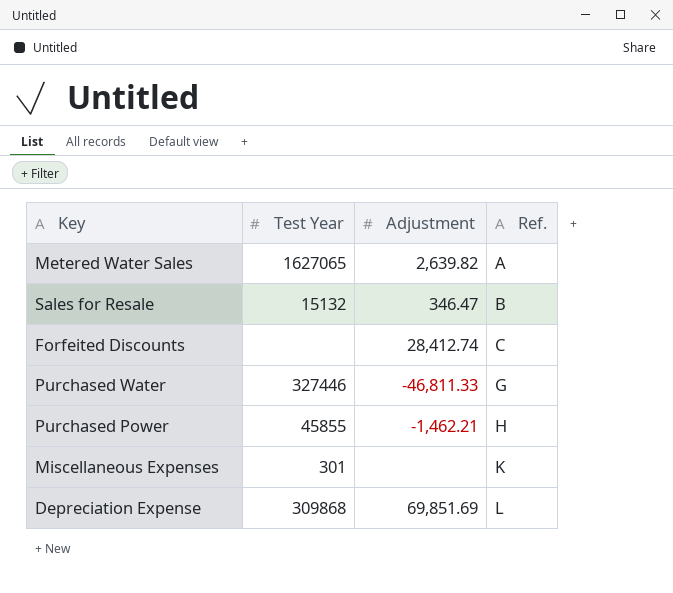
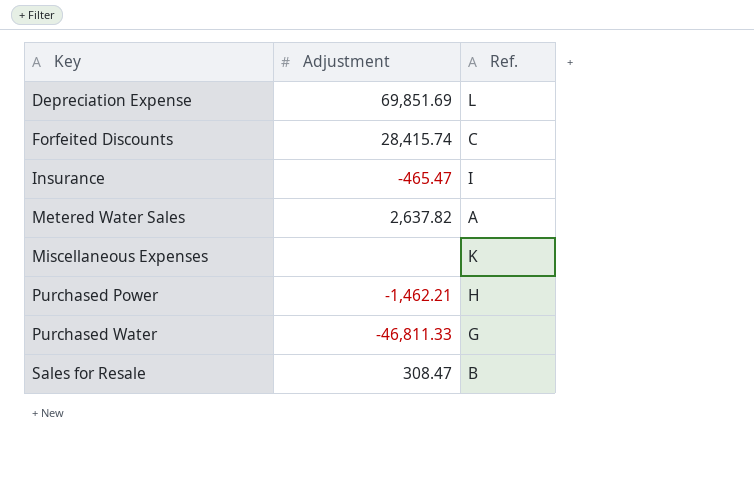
row order: Ref. ascending -> Key ascending
column Test Year | position: 2 -> none
Forfeited Discounts | Adjustment: 28,412.74 -> 28,415.74
row Insurance: none -> -465.47 | I
Metered Water Sales | Adjustment: 2,639.82 -> 2,637.82
Sales for Resale | Adjustment: 346.47 -> 308.47

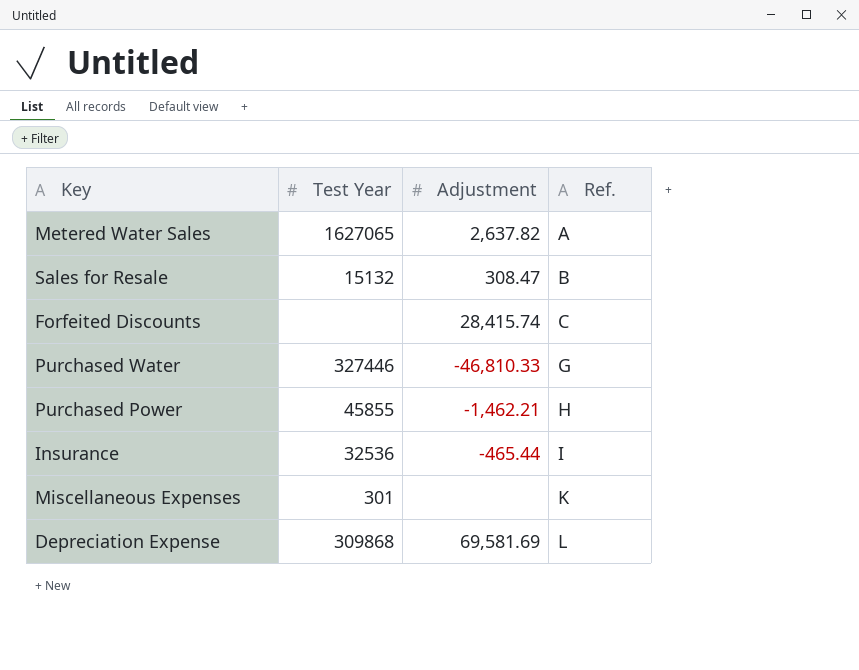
row order: Key ascending -> Ref. ascending
column Test Year | position: none -> 2
Purchased Water | Adjustment: -46,811.33 -> -46,810.33
Insurance | Adjustment: -465.47 -> -465.44
Depreciation Expense | Adjustment: 69,851.69 -> 69,581.69

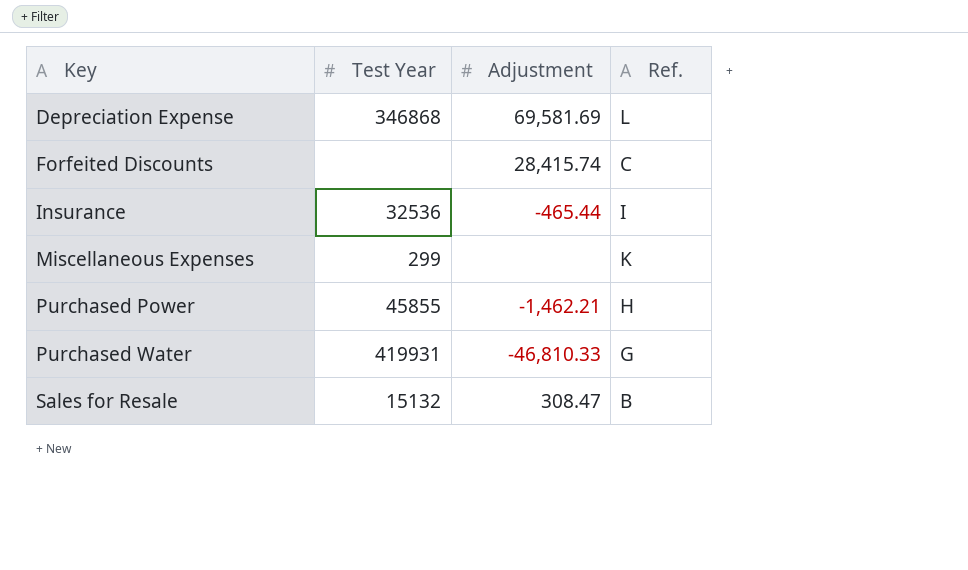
row order: Ref. ascending -> Key ascending
row Metered Water Sales: 1627065 | 2,637.82 | A -> none
Depreciation Expense | Test Year: 309868 -> 346868
Miscellaneous Expenses | Test Year: 301 -> 299
Purchased Water | Test Year: 327446 -> 419931

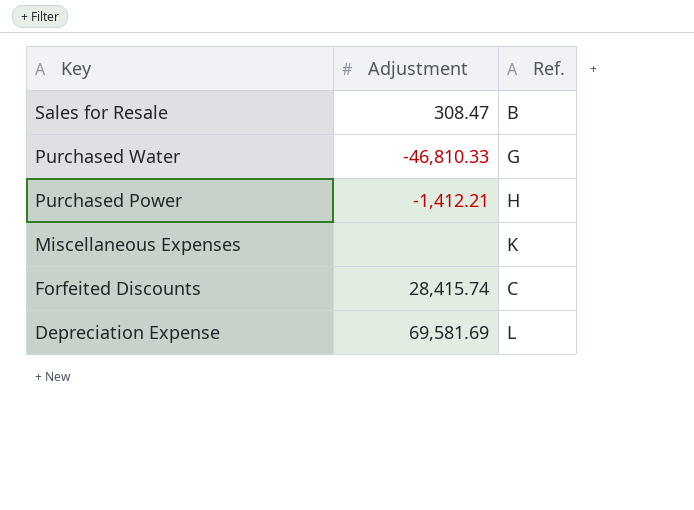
row order: Key ascending -> Key descending
column Test Year | position: 2 -> none
row Insurance: 32536 | -465.44 | I -> none
Purchased Power | Adjustment: -1,462.21 -> -1,412.21

